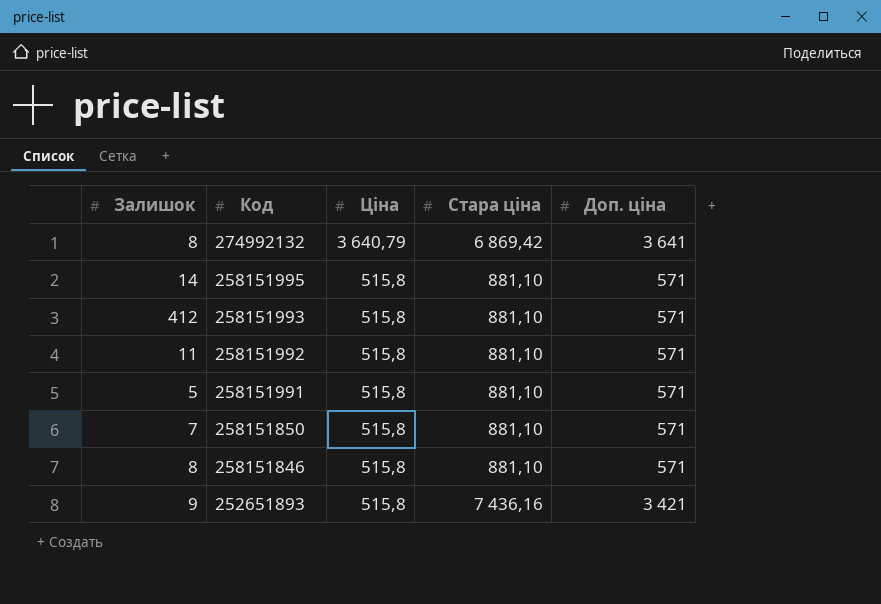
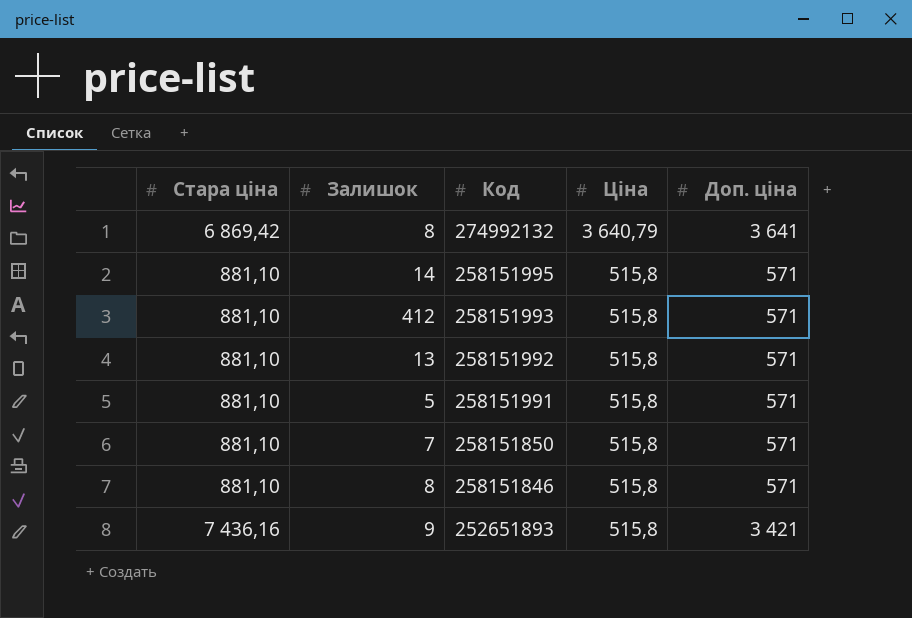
column Стара ціна | position: 4 -> 1
258151992 | Залишок: 11 -> 13

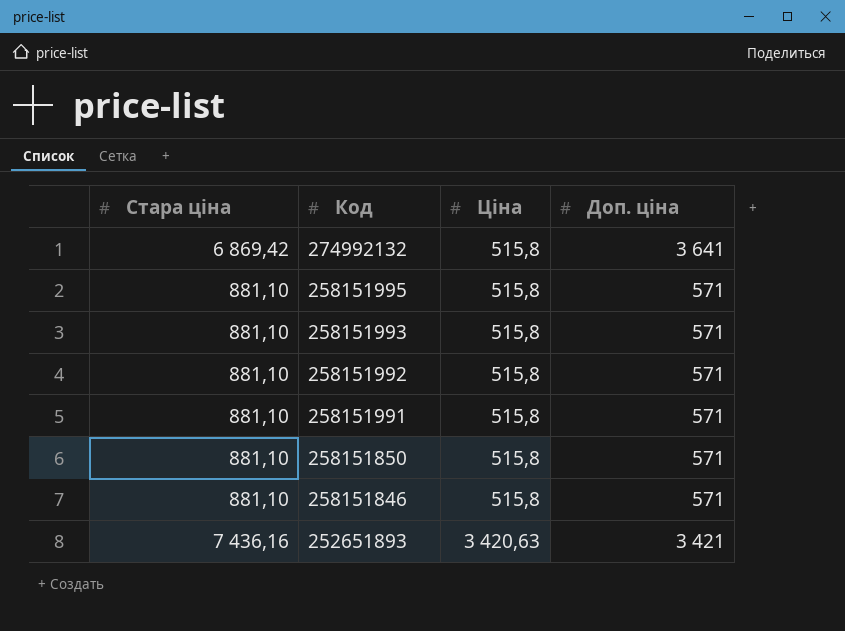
column Залишок | position: 2 -> none
274992132 | Ціна: 3 640,79 -> 515,8
252651893 | Ціна: 515,8 -> 3 420,63

